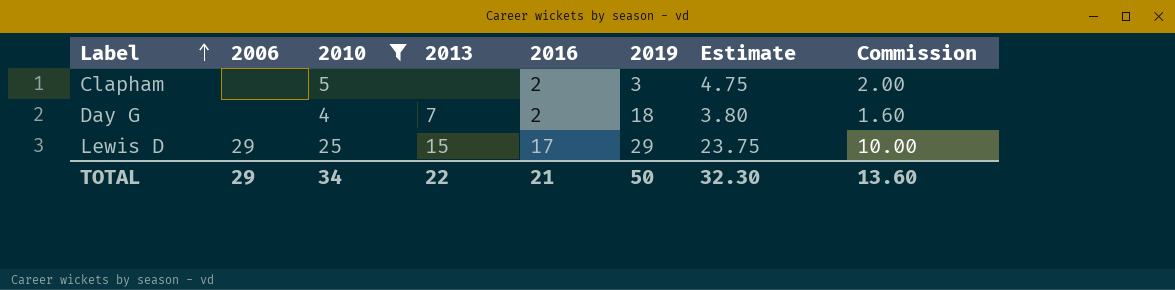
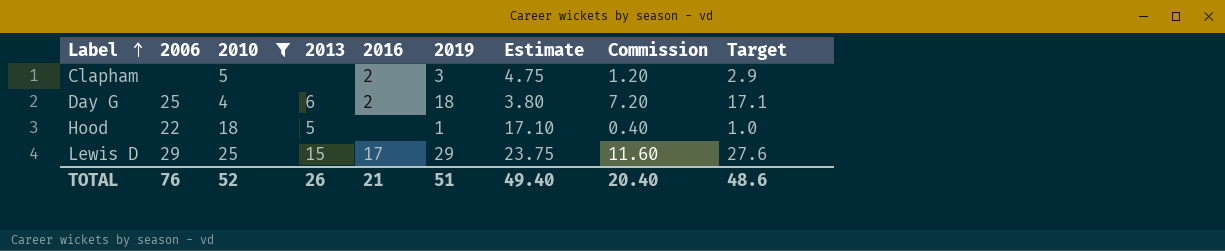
column Commission | formula: [2010] * 0.4 -> [2019] * 0.4
column Target | formula: none -> [2019] * 0.95
Day G | 2006: none -> 25
Day G | 2013: 7 -> 6
row Hood: none -> 22 | 18 | 5 | none | 1 | 17.10 | 0.40 | 1.0
TOTAL | 2006: 29 -> 76
TOTAL | 2010: 34 -> 52
TOTAL | 2013: 22 -> 26
TOTAL | 2019: 50 -> 51
TOTAL | Estimate: 32.30 -> 49.40
TOTAL | Commission: 13.60 -> 20.40

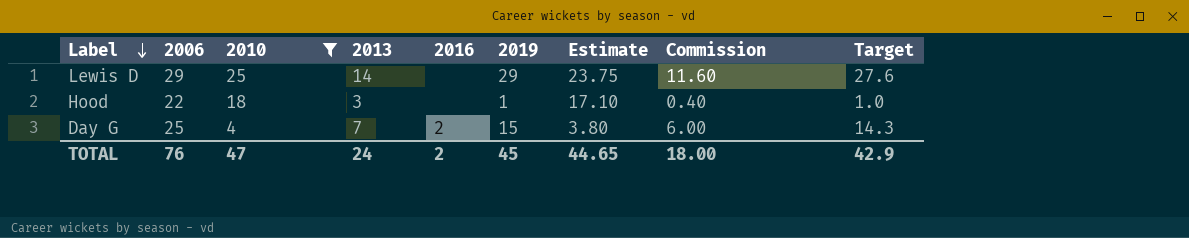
row order: Label ascending -> Label descending
row Clapham: none | 5 | none | 2 | 3 | 4.75 | 1.20 | 2.9 -> none
Lewis D | 2013: 15 -> 14
Lewis D | 2016: 17 -> none
Hood | 2013: 5 -> 3
Day G | 2013: 6 -> 7
Day G | 2019: 18 -> 15
Day G | Commission: 7.20 -> 6.00
Day G | Target: 17.1 -> 14.3
TOTAL | 2010: 52 -> 47
TOTAL | 2013: 26 -> 24
TOTAL | 2016: 21 -> 2
TOTAL | 2019: 51 -> 45
TOTAL | Estimate: 49.40 -> 44.65
TOTAL | Commission: 20.40 -> 18.00
TOTAL | Target: 48.6 -> 42.9

